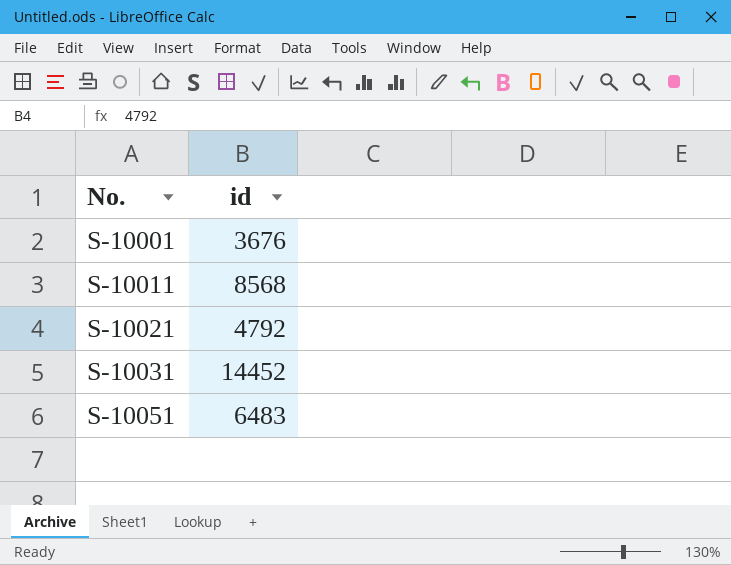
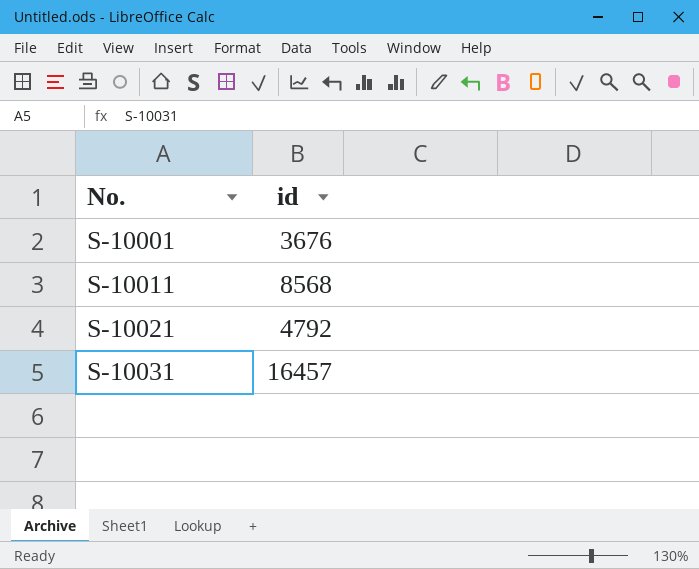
row S-10051: 6483 -> none
S-10031 | id: 14452 -> 16457

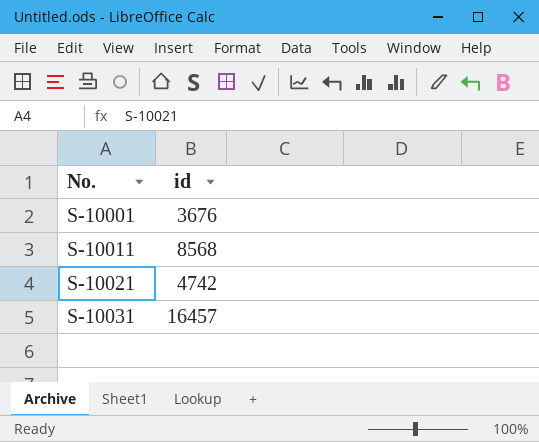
S-10021 | id: 4792 -> 4742

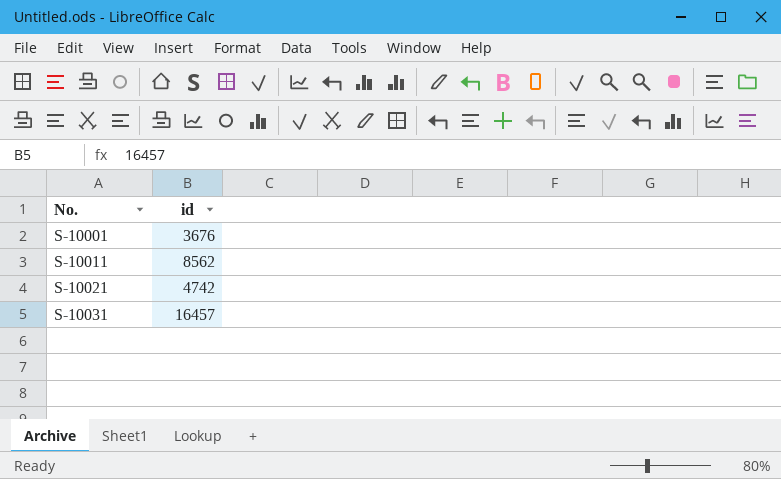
S-10011 | id: 8568 -> 8562

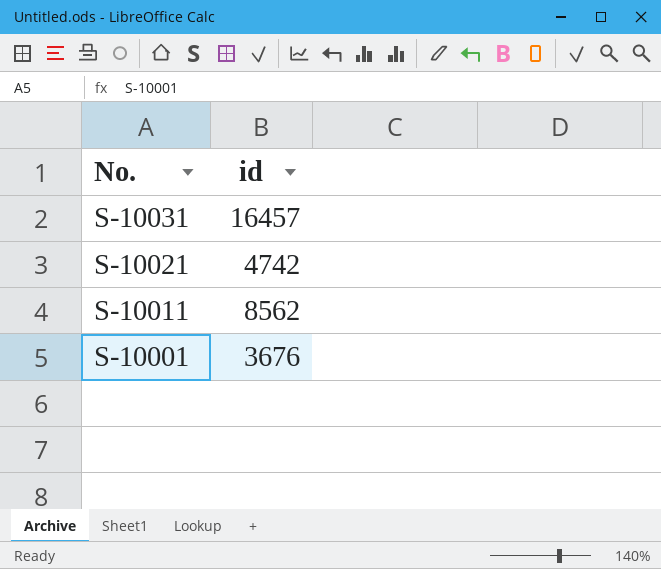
row order: No. ascending -> No. descending

